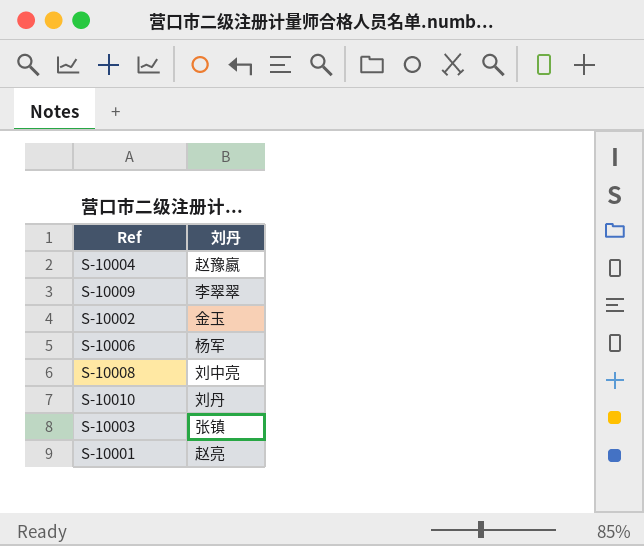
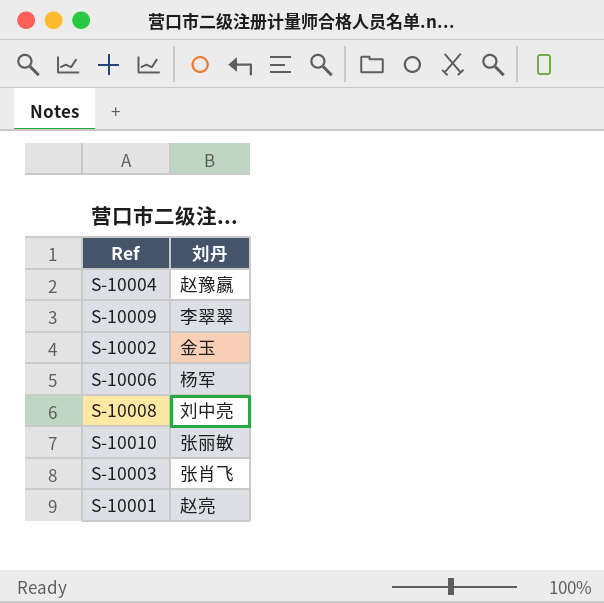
S-10010 | 刘丹: 刘丹 -> 张丽敏
S-10003 | 刘丹: 张镇 -> 张肖飞

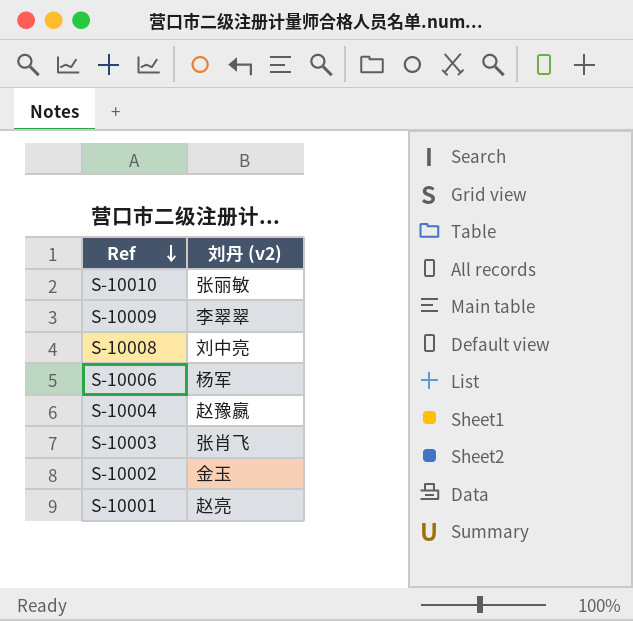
row order: none -> Ref descending
column name: 刘丹 -> 刘丹 (v2)

